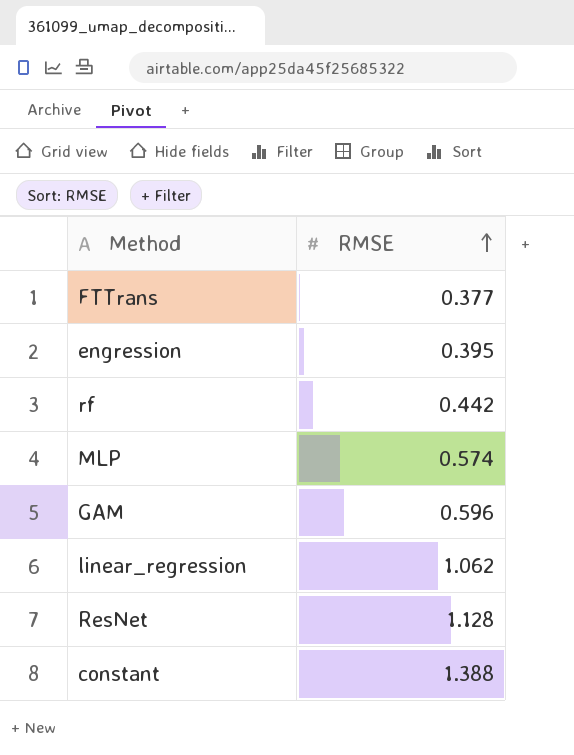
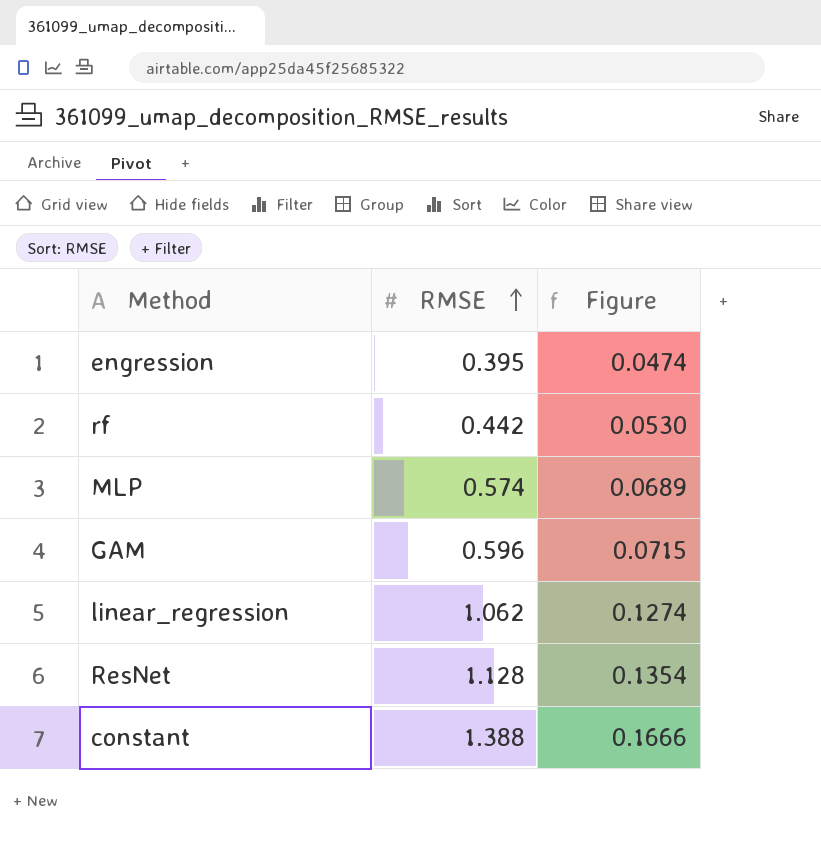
column Figure | formula: none -> [RMSE] * 0.12
row FTTrans: 0.377 -> none

